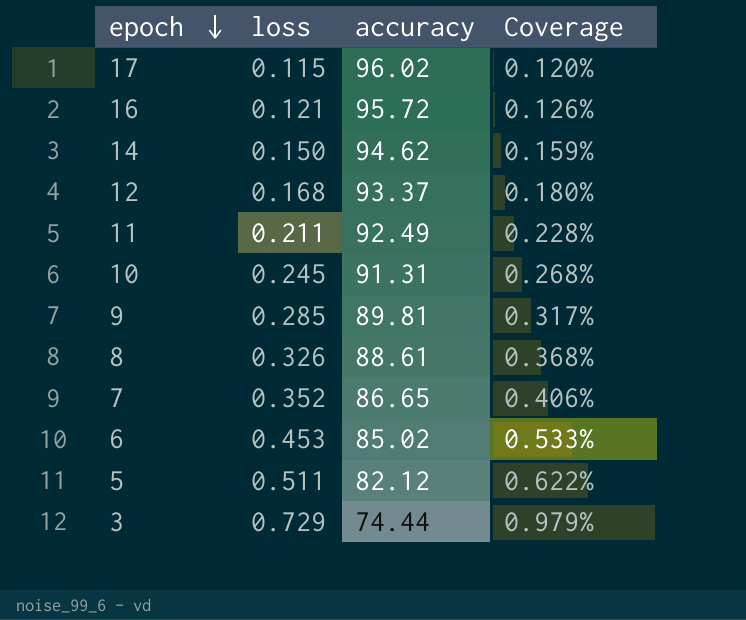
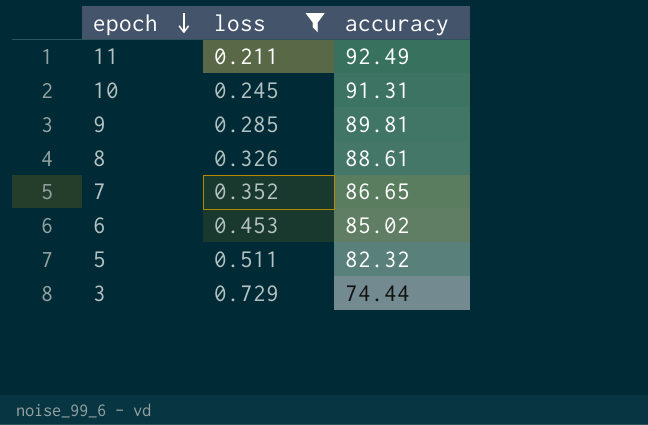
filter: none -> loss >= 0.211
column Coverage | formula: [loss] / [accuracy] -> none
5 | accuracy: 82.12 -> 82.32

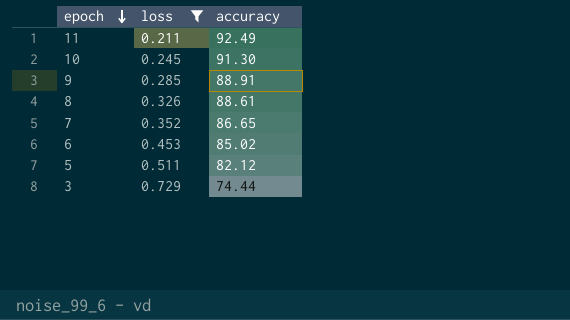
10 | accuracy: 91.31 -> 91.30
9 | accuracy: 89.81 -> 88.91
5 | accuracy: 82.32 -> 82.12

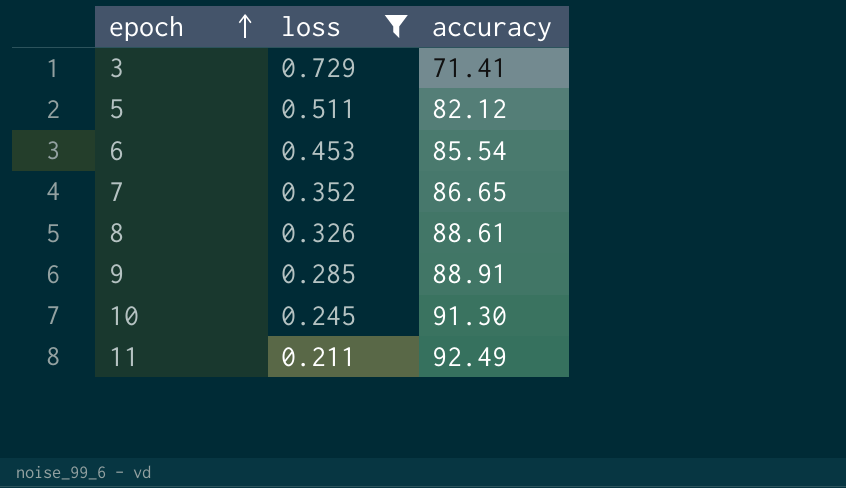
row order: epoch descending -> epoch ascending
3 | accuracy: 74.44 -> 71.41
6 | accuracy: 85.02 -> 85.54

